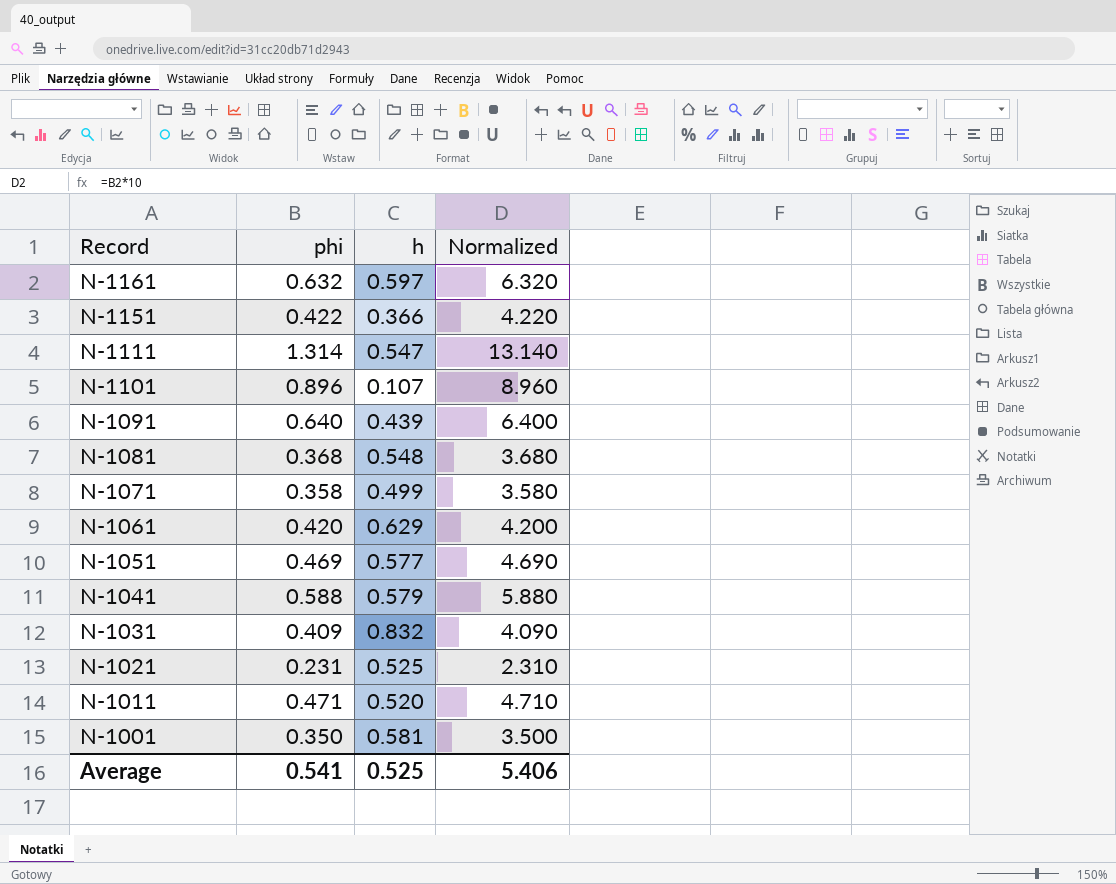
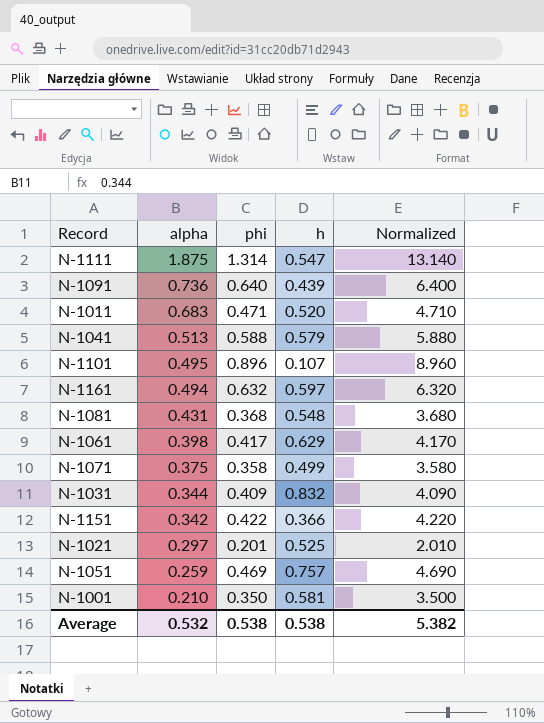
row order: Record descending -> alpha descending
column alpha | position: none -> 2
N-1061 | phi: 0.420 -> 0.417
N-1061 | Normalized: 4.200 -> 4.170
N-1021 | phi: 0.231 -> 0.201
N-1021 | Normalized: 2.310 -> 2.010
N-1051 | h: 0.577 -> 0.757
Average | phi: 0.541 -> 0.538
Average | h: 0.525 -> 0.538
Average | Normalized: 5.406 -> 5.382

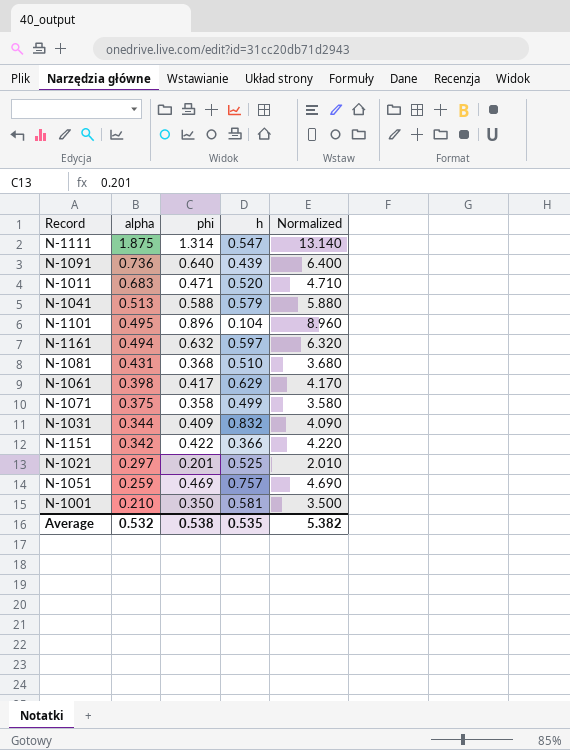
N-1101 | h: 0.107 -> 0.104
N-1081 | h: 0.548 -> 0.510
Average | h: 0.538 -> 0.535

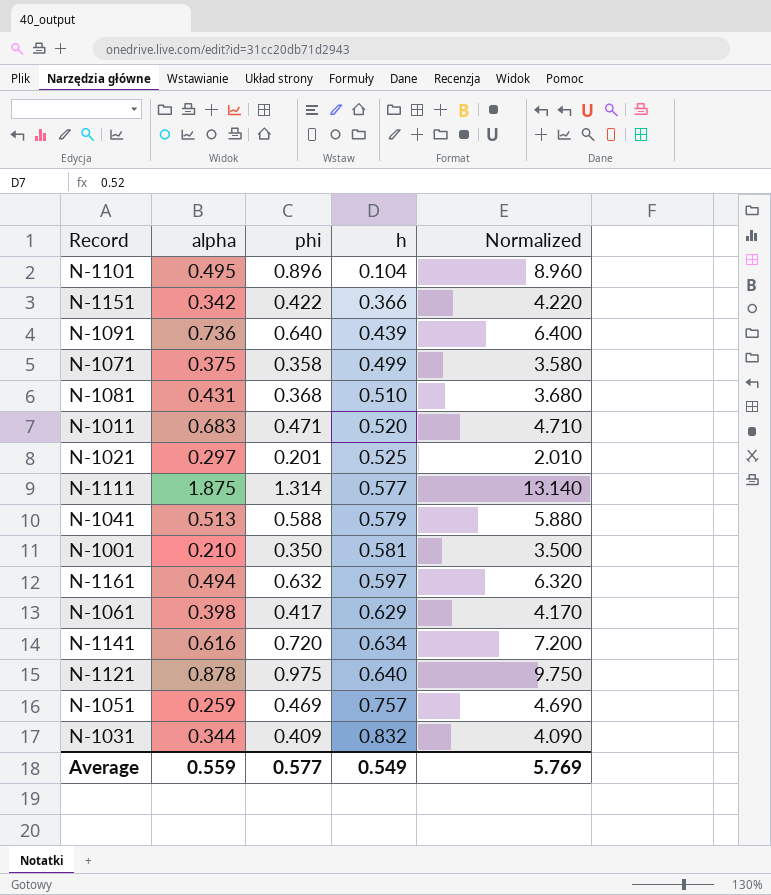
row order: alpha descending -> h ascending
N-1111 | h: 0.547 -> 0.577
row N-1141: none -> 0.616 | 0.720 | 0.634 | 7.200
row N-1121: none -> 0.878 | 0.975 | 0.640 | 9.750
Average | alpha: 0.532 -> 0.559
Average | phi: 0.538 -> 0.577
Average | h: 0.535 -> 0.549
Average | Normalized: 5.382 -> 5.769

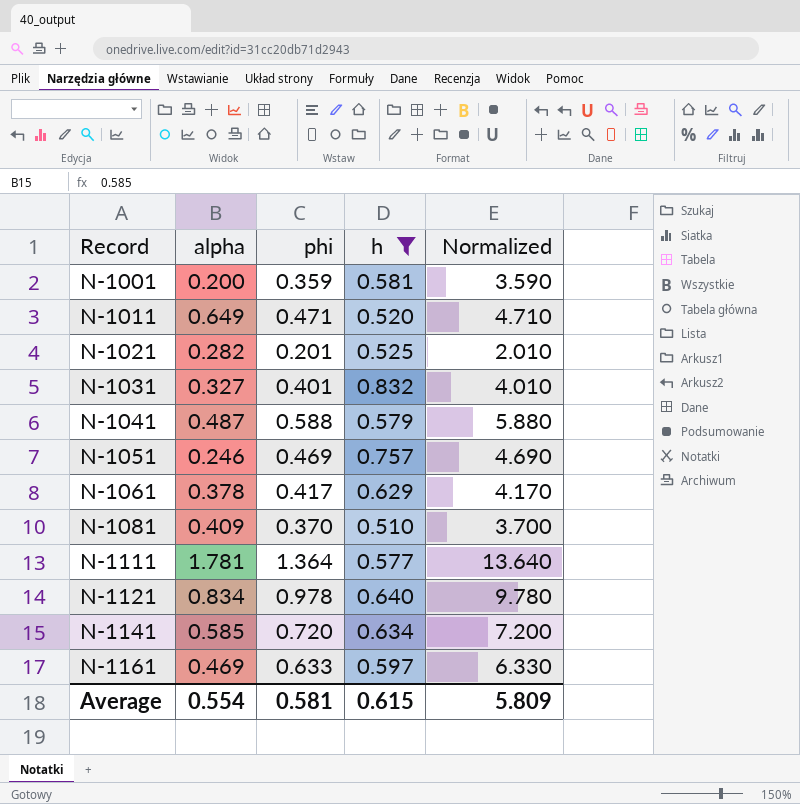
filter: none -> h >= 0.510
row order: h ascending -> Record ascending
N-1001 | alpha: 0.210 -> 0.200
N-1001 | phi: 0.350 -> 0.359
N-1001 | Normalized: 3.500 -> 3.590
N-1011 | alpha: 0.683 -> 0.649
N-1021 | alpha: 0.297 -> 0.282
N-1031 | alpha: 0.344 -> 0.327
N-1031 | phi: 0.409 -> 0.401
N-1031 | Normalized: 4.090 -> 4.010
N-1041 | alpha: 0.513 -> 0.487
N-1051 | alpha: 0.259 -> 0.246
N-1061 | alpha: 0.398 -> 0.378
N-1081 | alpha: 0.431 -> 0.409
N-1081 | phi: 0.368 -> 0.370
N-1081 | Normalized: 3.680 -> 3.700
N-1111 | alpha: 1.875 -> 1.781
N-1111 | phi: 1.314 -> 1.364
N-1111 | Normalized: 13.140 -> 13.640
N-1121 | alpha: 0.878 -> 0.834
N-1121 | phi: 0.975 -> 0.978
N-1121 | Normalized: 9.750 -> 9.780
N-1141 | alpha: 0.616 -> 0.585
N-1161 | alpha: 0.494 -> 0.469
N-1161 | phi: 0.632 -> 0.633
N-1161 | Normalized: 6.320 -> 6.330
Average | alpha: 0.559 -> 0.554
Average | phi: 0.577 -> 0.581
Average | h: 0.549 -> 0.615
Average | Normalized: 5.769 -> 5.809

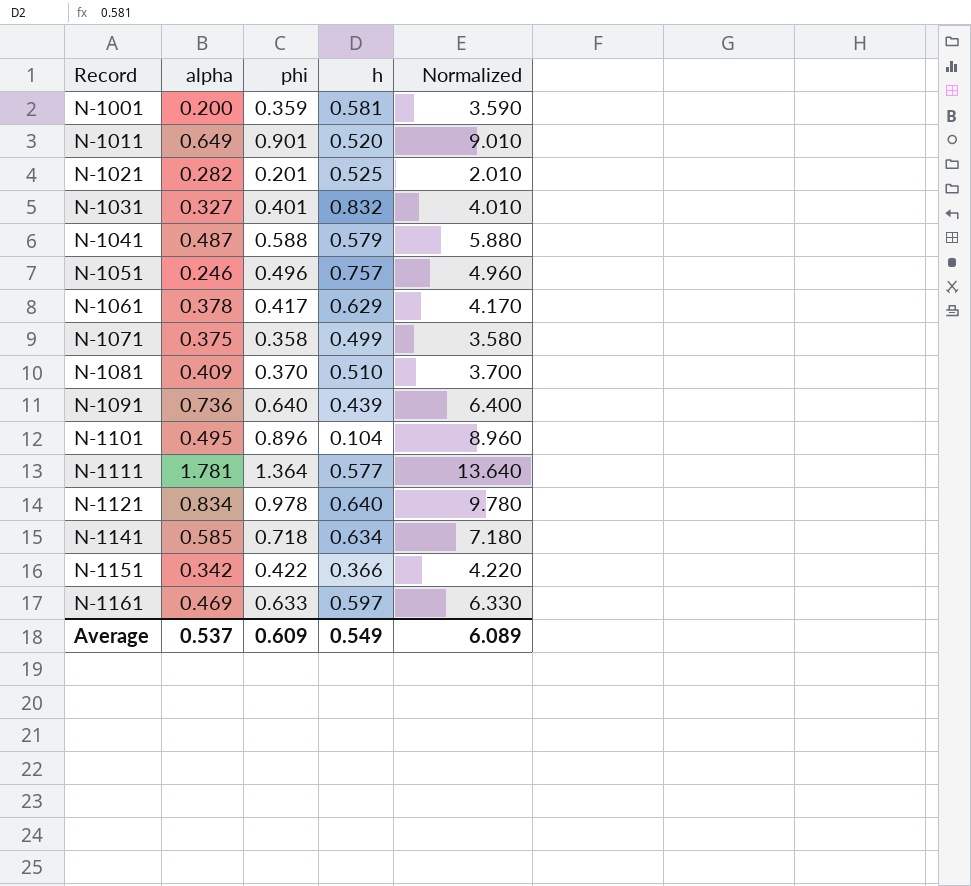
filter: h >= 0.510 -> none
N-1011 | phi: 0.471 -> 0.901
N-1011 | Normalized: 4.710 -> 9.010
N-1051 | phi: 0.469 -> 0.496
N-1051 | Normalized: 4.690 -> 4.960
N-1141 | phi: 0.720 -> 0.718
N-1141 | Normalized: 7.200 -> 7.180
Average | alpha: 0.554 -> 0.537
Average | phi: 0.581 -> 0.609
Average | h: 0.615 -> 0.549
Average | Normalized: 5.809 -> 6.089

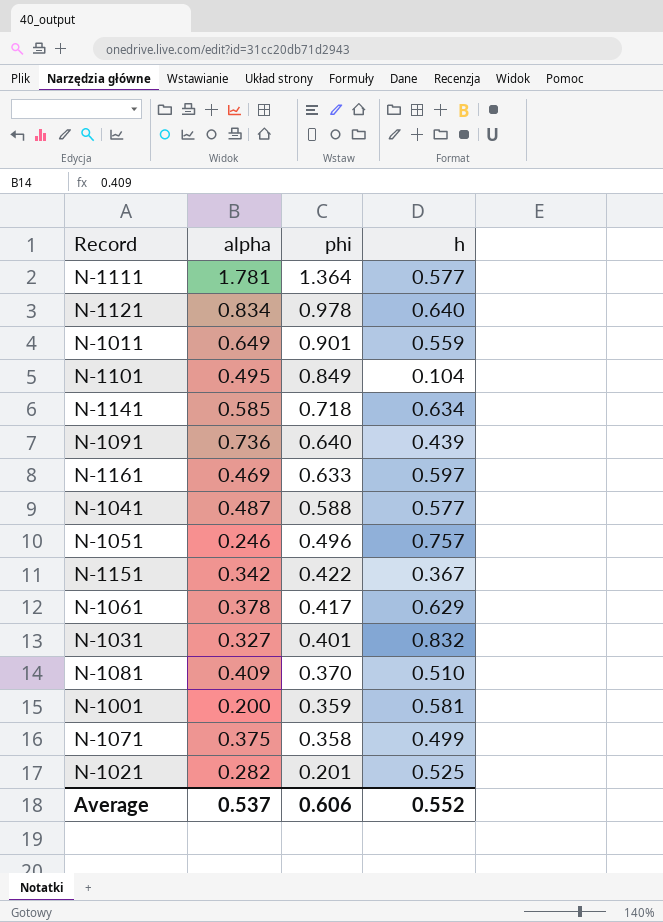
row order: Record ascending -> phi descending
column Normalized | formula: [phi] * 10 -> none
N-1011 | h: 0.520 -> 0.559
N-1101 | phi: 0.896 -> 0.849
N-1041 | h: 0.579 -> 0.577
N-1151 | h: 0.366 -> 0.367
Average | phi: 0.609 -> 0.606
Average | h: 0.549 -> 0.552

